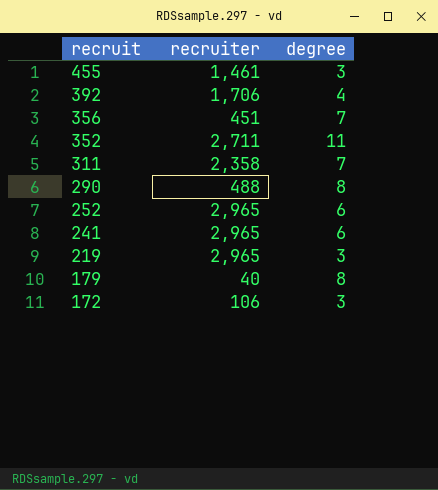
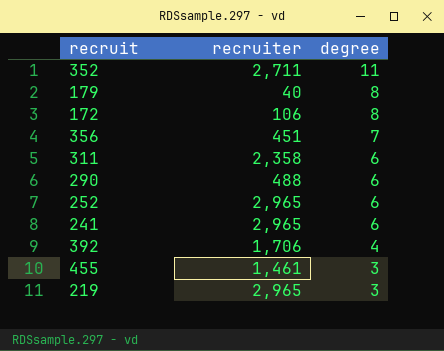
row order: recruit descending -> degree descending
172 | degree: 3 -> 8
311 | degree: 7 -> 6
290 | degree: 8 -> 6

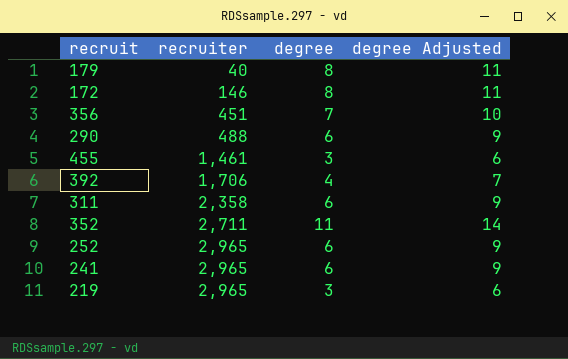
row order: degree descending -> recruiter ascending
column degree Adjusted | formula: none -> [degree] + 3
172 | recruiter: 106 -> 146

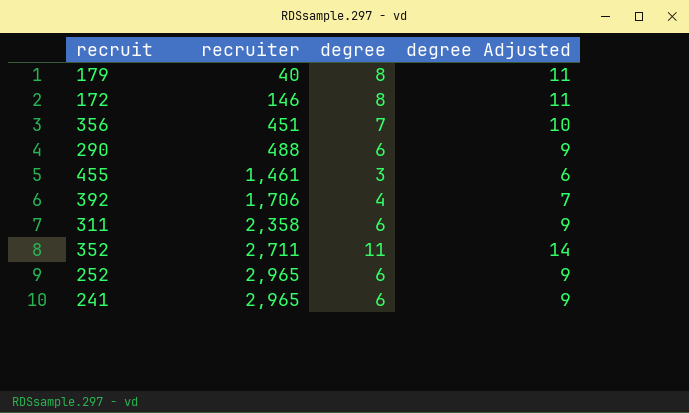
row 219: 2,965 | 3 | 6 -> none

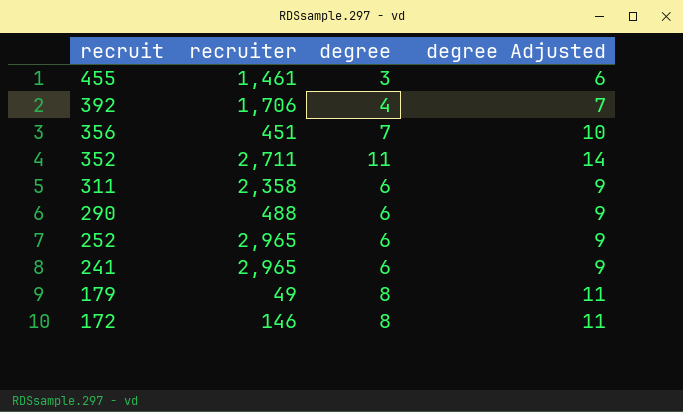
row order: recruiter ascending -> recruit descending
179 | recruiter: 40 -> 49

